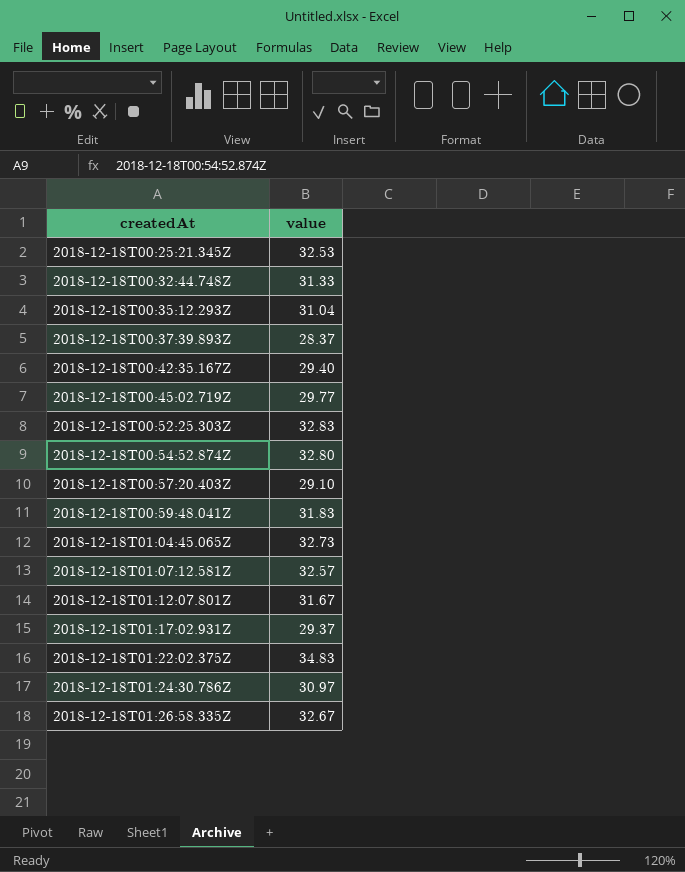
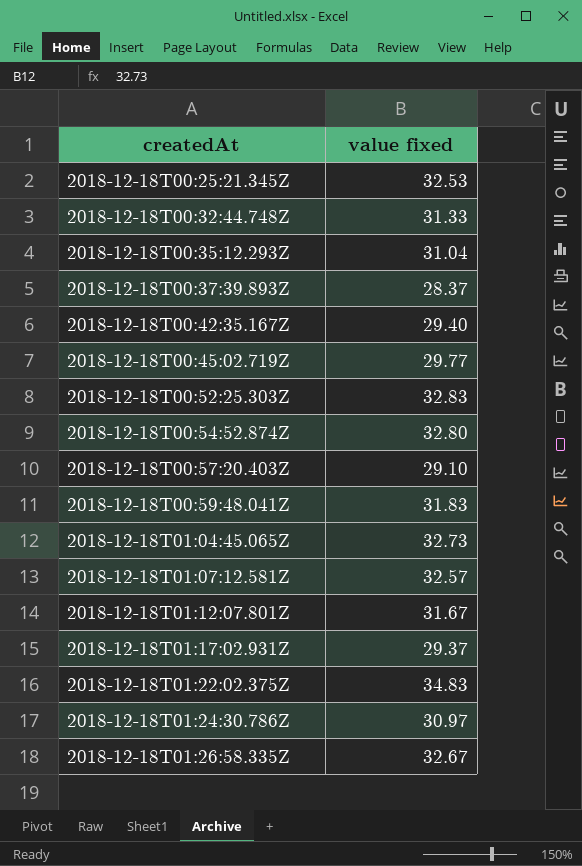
column name: value -> value fixed

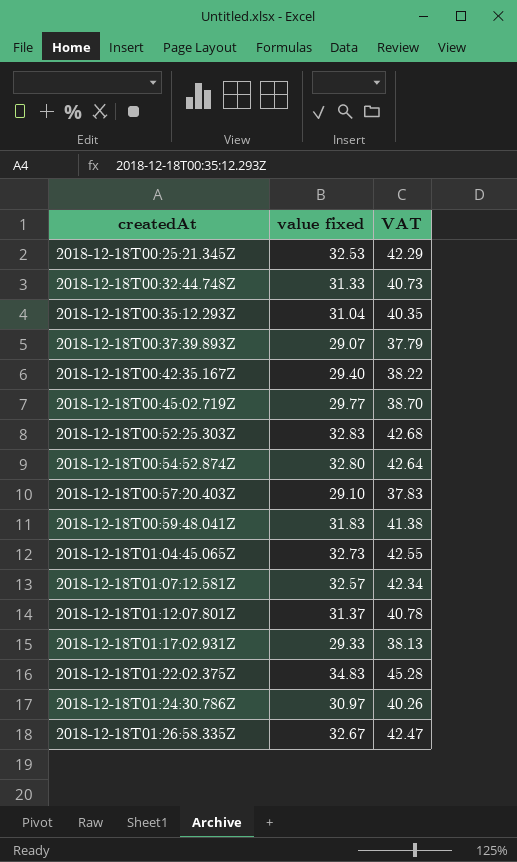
column VAT | formula: none -> [value fixed] * 1.3
2018-12-18T00:37:39.893Z | value fixed: 28.37 -> 29.07
2018-12-18T01:12:07.801Z | value fixed: 31.67 -> 31.37
2018-12-18T01:17:02.931Z | value fixed: 29.37 -> 29.33

